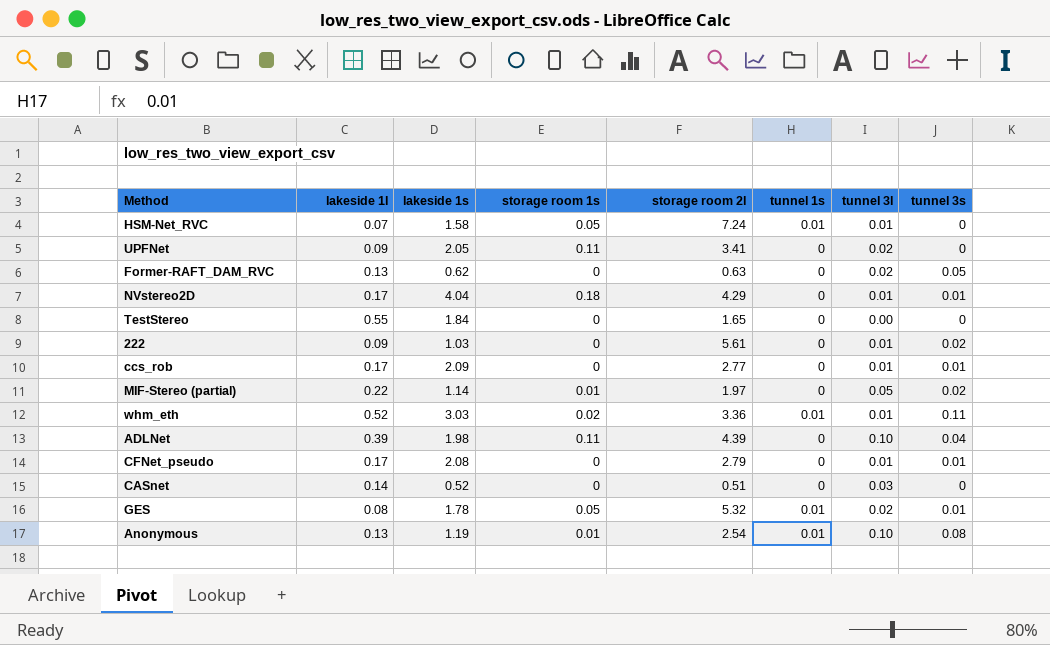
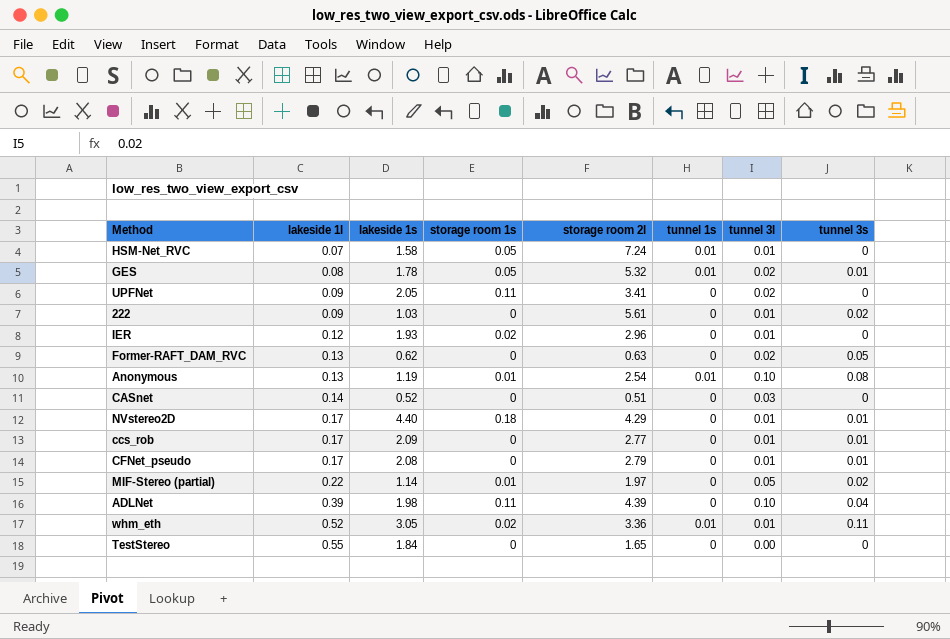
row order: none -> lakeside 1l ascending
row IER: none -> 0.12 | 1.93 | 0.02 | 2.96 | 0 | 0.01 | 0
NVstereo2D | lakeside 1s: 4.04 -> 4.40
whm_eth | lakeside 1s: 3.03 -> 3.05

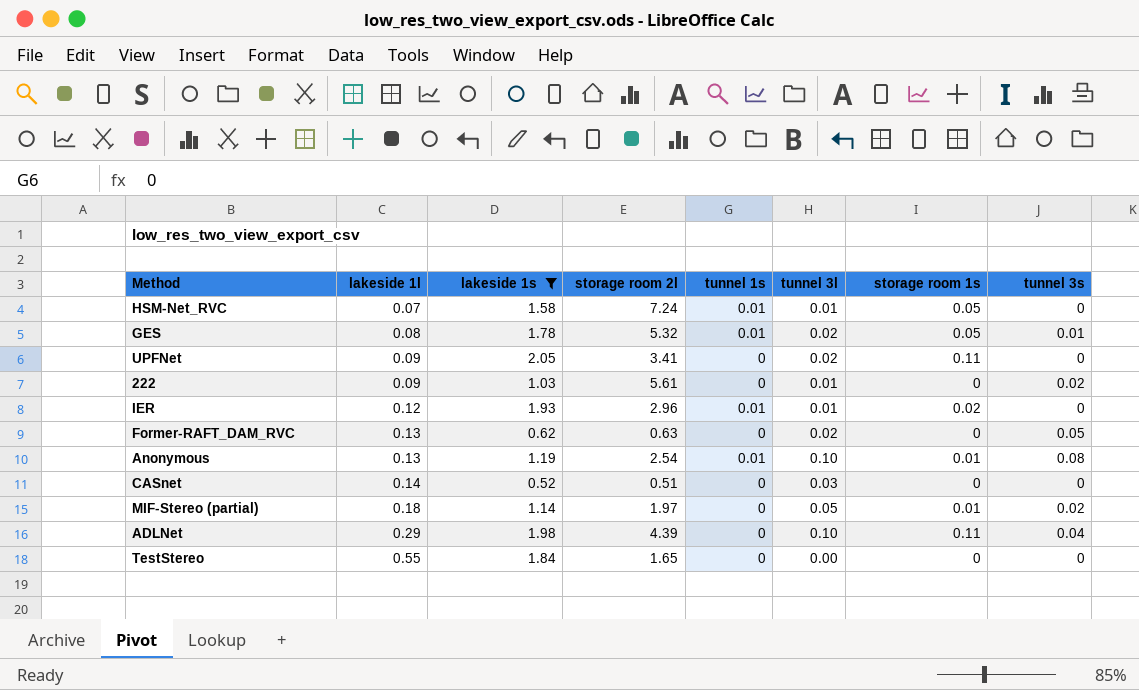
filter: none -> lakeside 1s <= 2.05
column storage room 1s | position: 4 -> 7
IER | tunnel 1s: 0 -> 0.01
MIF-Stereo (partial) | lakeside 1l: 0.22 -> 0.18
ADLNet | lakeside 1l: 0.39 -> 0.29

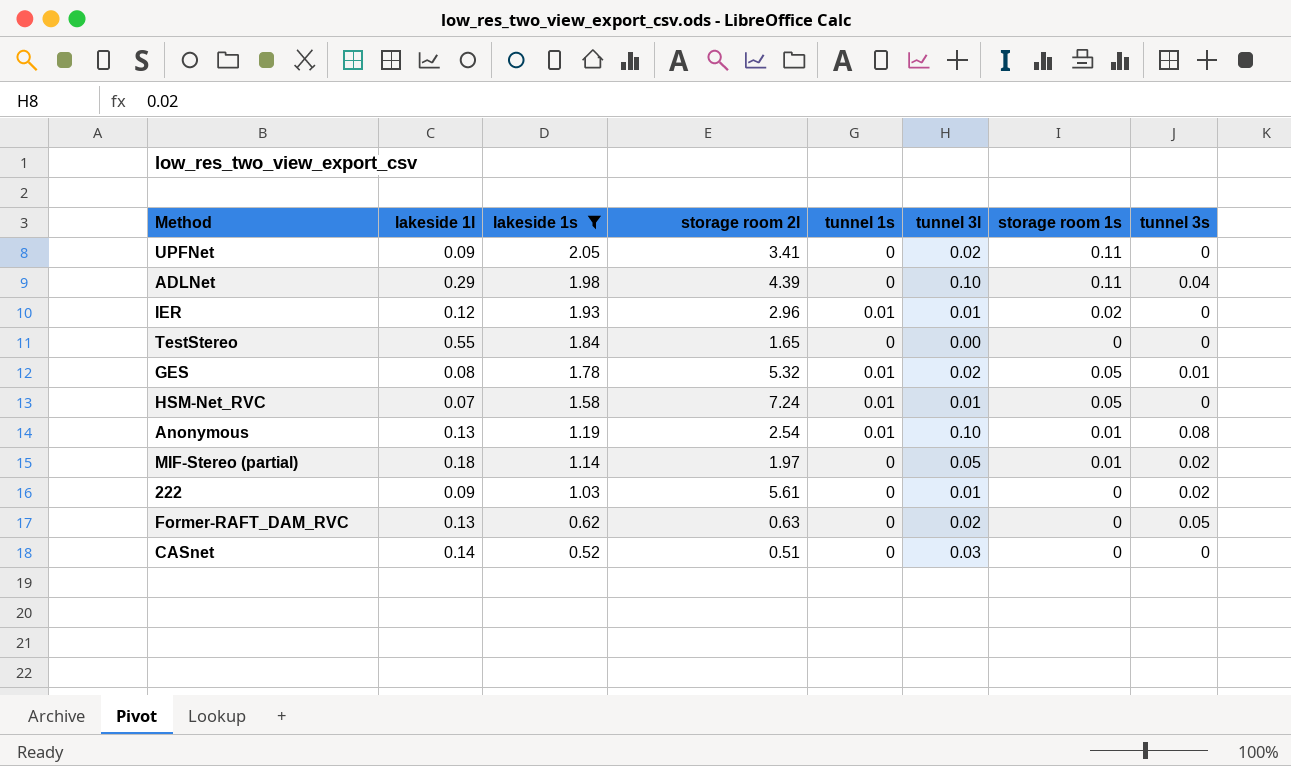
row order: lakeside 1l ascending -> lakeside 1s descending

